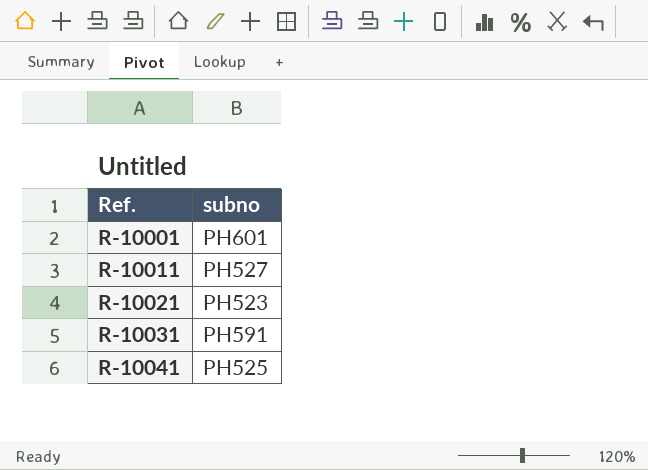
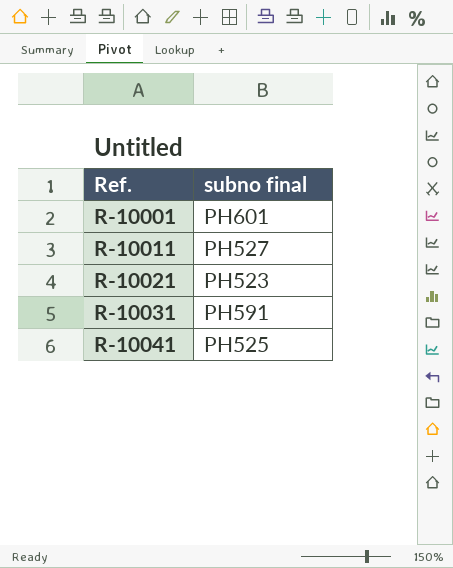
column name: subno -> subno final

